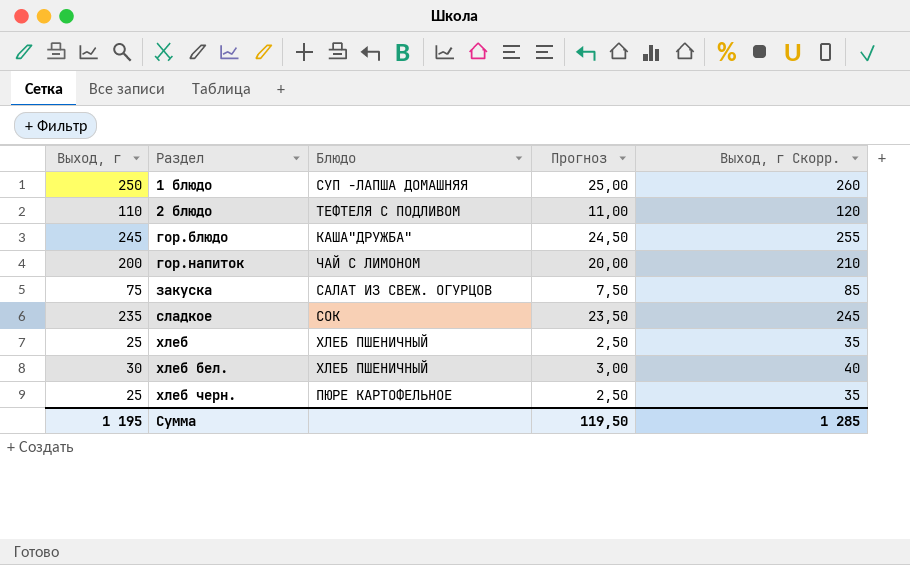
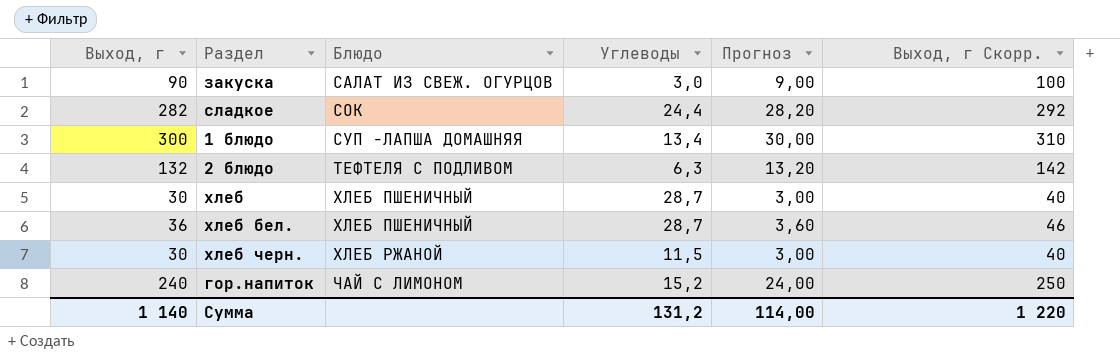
row order: Раздел ascending -> Блюдо ascending
column Углеводы | position: none -> 4
row гор.блюдо: 245 | КАША"ДРУЖБА" | 24,50 | 255 -> none
закуска | Выход, г: 75 -> 90
закуска | Прогноз: 7,50 -> 9,00
закуска | Выход, г Скорр.: 85 -> 100
сладкое | Выход, г: 235 -> 282
сладкое | Прогноз: 23,50 -> 28,20
сладкое | Выход, г Скорр.: 245 -> 292
1 блюдо | Выход, г: 250 -> 300
1 блюдо | Прогноз: 25,00 -> 30,00
1 блюдо | Выход, г Скорр.: 260 -> 310
2 блюдо | Выход, г: 110 -> 132
2 блюдо | Прогноз: 11,00 -> 13,20
2 блюдо | Выход, г Скорр.: 120 -> 142
хлеб | Выход, г: 25 -> 30
хлеб | Прогноз: 2,50 -> 3,00
хлеб | Выход, г Скорр.: 35 -> 40
хлеб бел. | Выход, г: 30 -> 36
хлеб бел. | Прогноз: 3,00 -> 3,60
хлеб бел. | Выход, г Скорр.: 40 -> 46
хлеб черн. | Выход, г: 25 -> 30
хлеб черн. | Блюдо: ПЮРЕ КАРТОФЕЛЬНОЕ -> ХЛЕБ РЖАНОЙ
хлеб черн. | Прогноз: 2,50 -> 3,00
хлеб черн. | Выход, г Скорр.: 35 -> 40
гор.напиток | Выход, г: 200 -> 240
гор.напиток | Прогноз: 20,00 -> 24,00
гор.напиток | Выход, г Скорр.: 210 -> 250
Сумма | Выход, г: 1 195 -> 1 140
Сумма | Прогноз: 119,50 -> 114,00
Сумма | Выход, г Скорр.: 1 285 -> 1 220

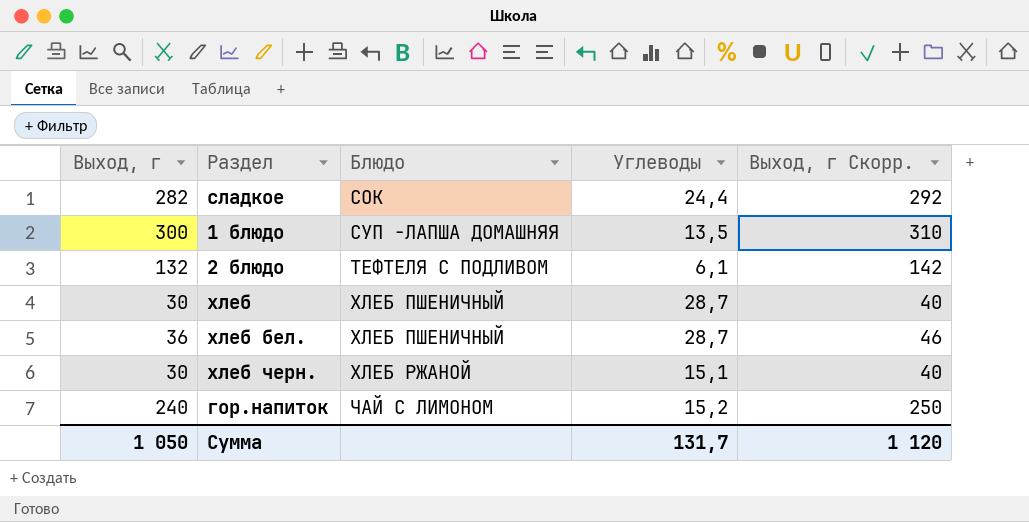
column Прогноз | formula: [Выход, г] * 0,1 -> none
row закуска: 90 | САЛАТ ИЗ СВЕЖ. ОГУРЦОВ | 3,0 | 9,00 | 100 -> none
1 блюдо | Углеводы: 13,4 -> 13,5
2 блюдо | Углеводы: 6,3 -> 6,1
хлеб черн. | Углеводы: 11,5 -> 15,1
Сумма | Выход, г: 1 140 -> 1 050
Сумма | Углеводы: 131,2 -> 131,7
Сумма | Выход, г Скорр.: 1 220 -> 1 120

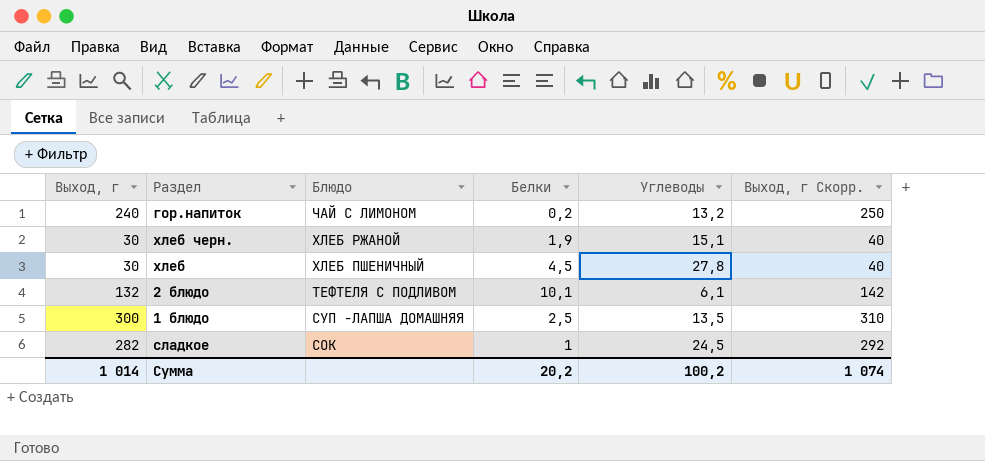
row order: Блюдо ascending -> Блюдо descending
column Белки | position: none -> 4
row хлеб бел.: 36 | ХЛЕБ ПШЕНИЧНЫЙ | 28,7 | 46 -> none
гор.напиток | Углеводы: 15,2 -> 13,2
хлеб | Углеводы: 28,7 -> 27,8
сладкое | Углеводы: 24,4 -> 24,5
Сумма | Выход, г: 1 050 -> 1 014
Сумма | Углеводы: 131,7 -> 100,2
Сумма | Выход, г Скорр.: 1 120 -> 1 074

